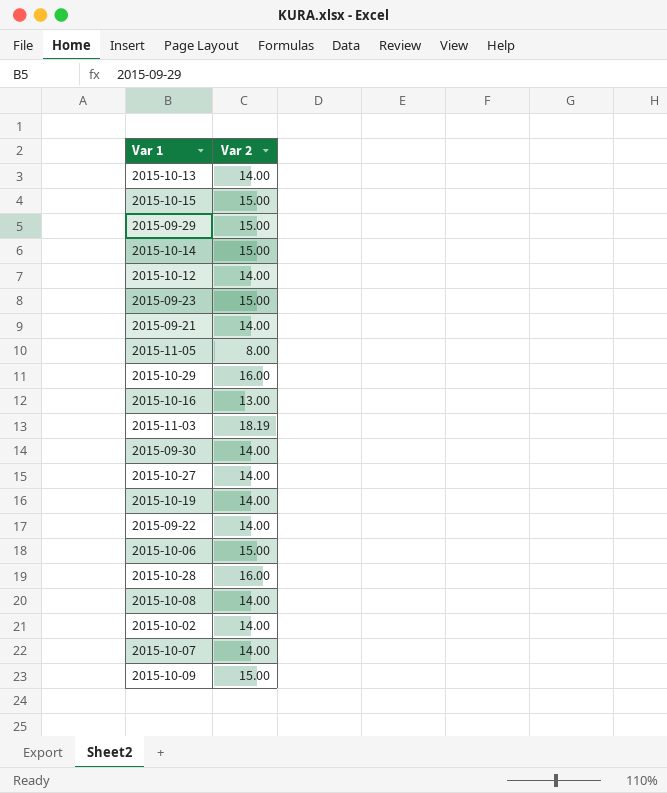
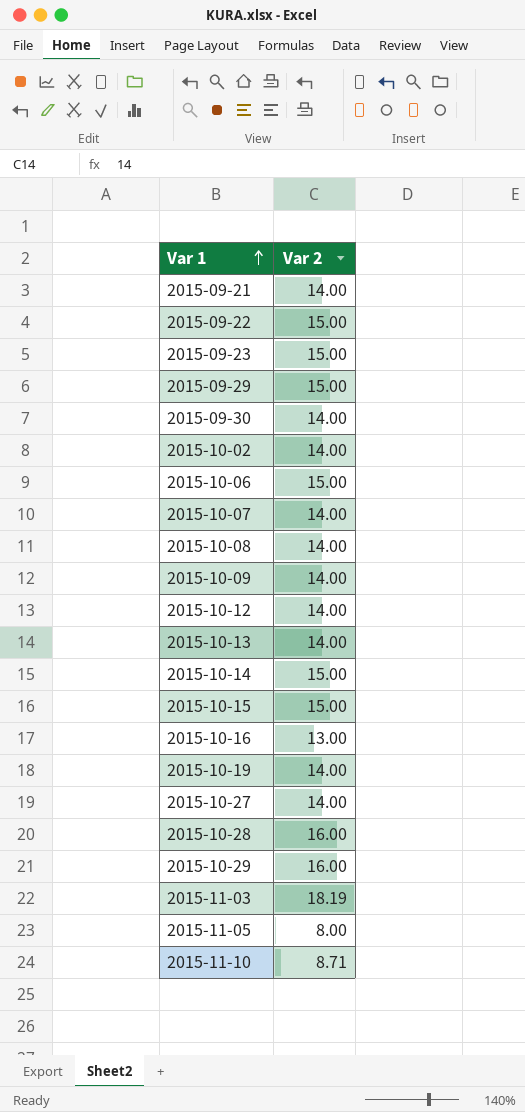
row order: none -> Var 1 ascending
2015-09-22 | Var 2: 14.00 -> 15.00
2015-10-09 | Var 2: 15.00 -> 14.00
row 2015-11-10: none -> 8.71

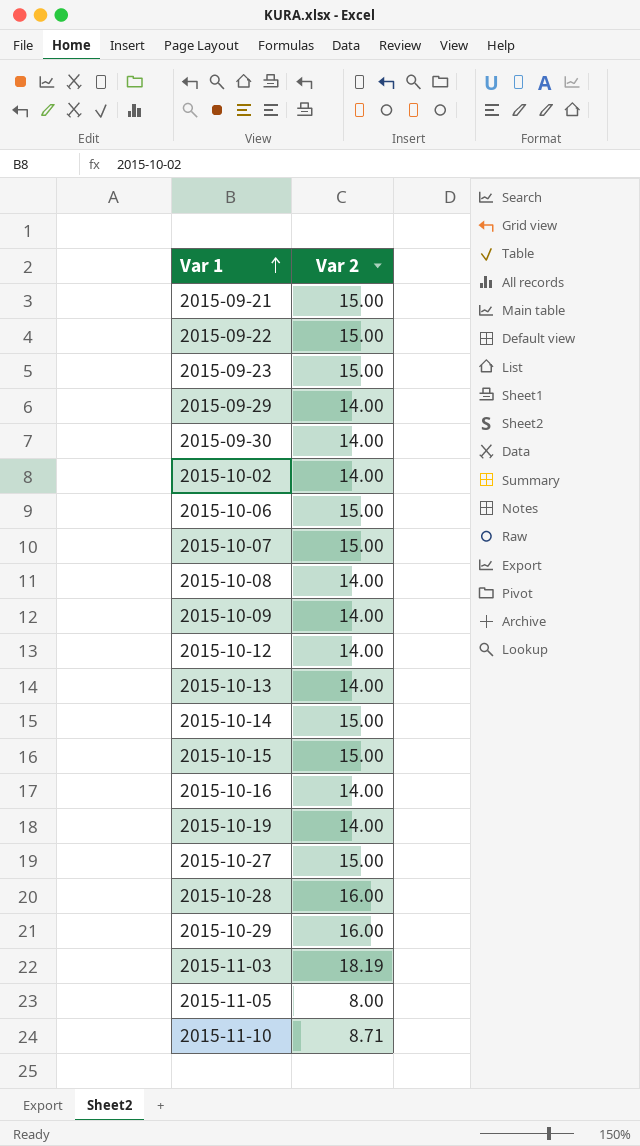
2015-09-21 | Var 2: 14.00 -> 15.00
2015-09-29 | Var 2: 15.00 -> 14.00
2015-10-07 | Var 2: 14.00 -> 15.00
2015-10-16 | Var 2: 13.00 -> 14.00
2015-10-27 | Var 2: 14.00 -> 15.00

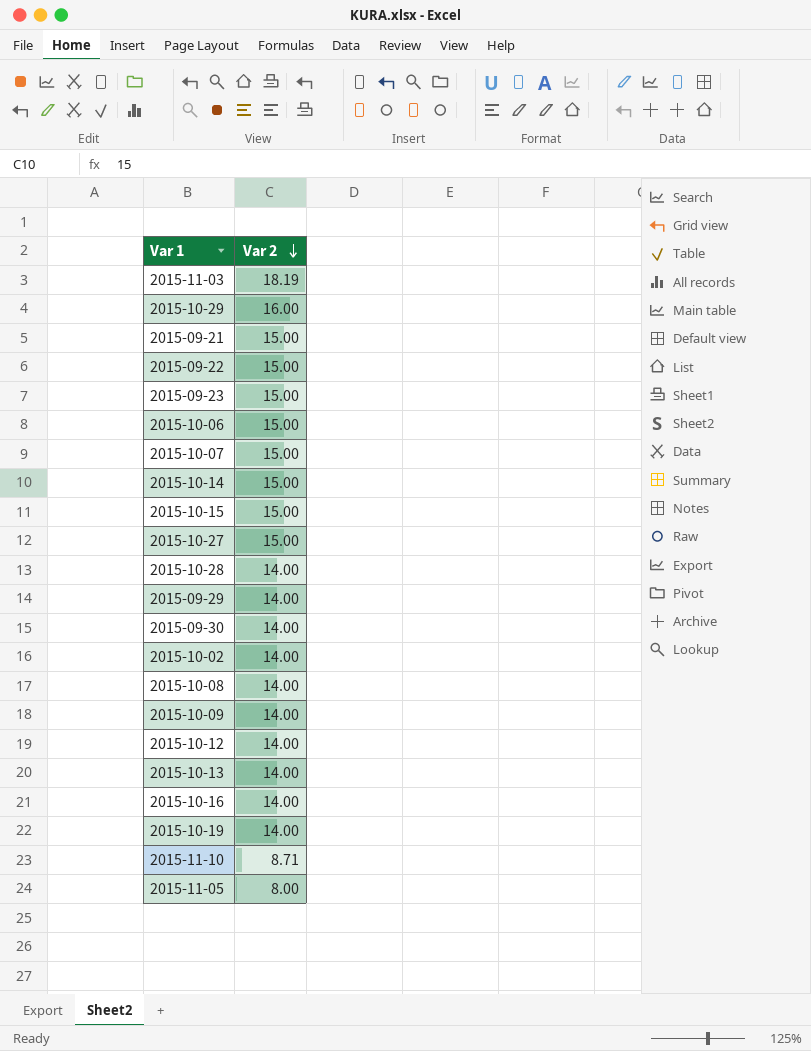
row order: Var 1 ascending -> Var 2 descending
2015-10-28 | Var 2: 16.00 -> 14.00

